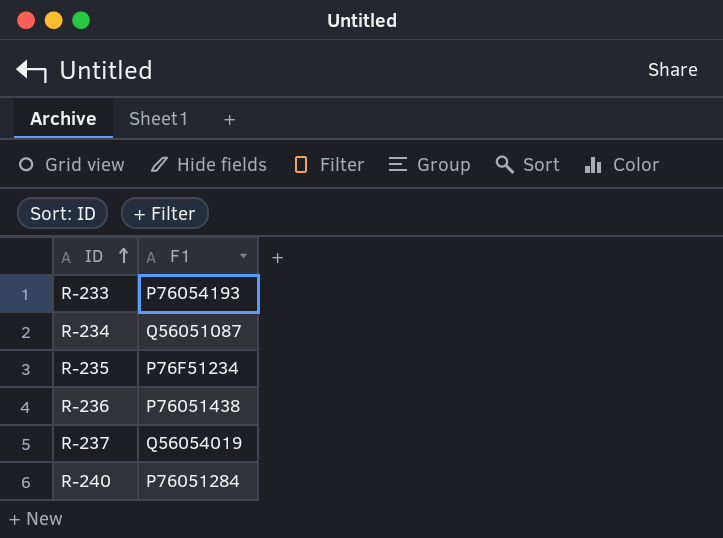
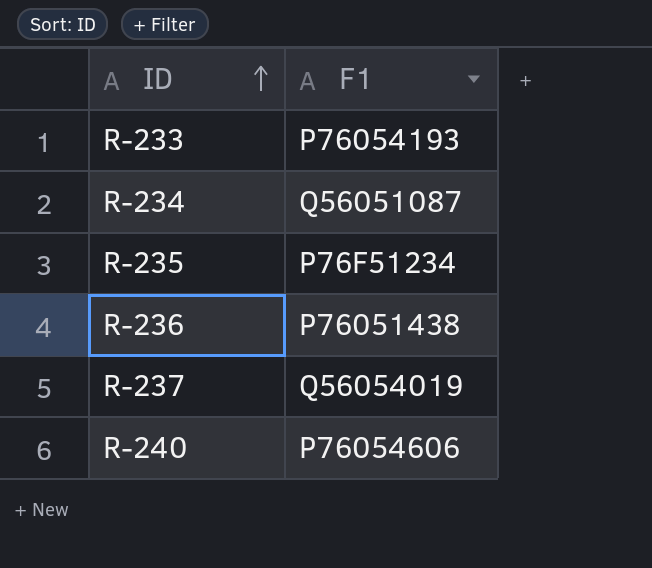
R-240 | F1: P76051284 -> P76054606

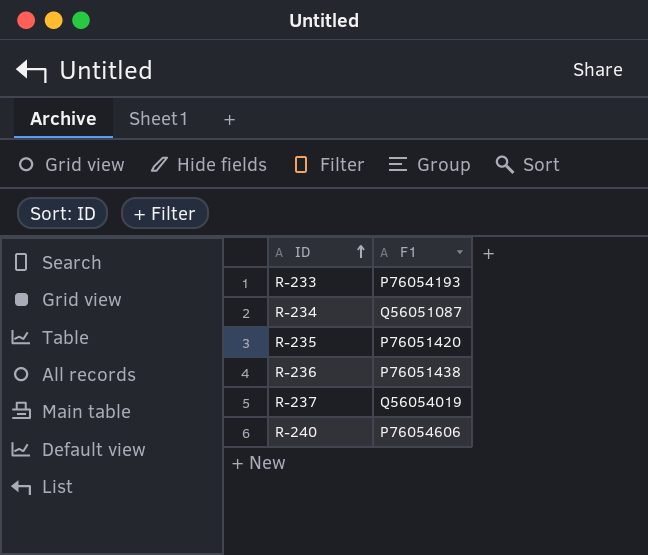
R-235 | F1: P76F51234 -> P76051420

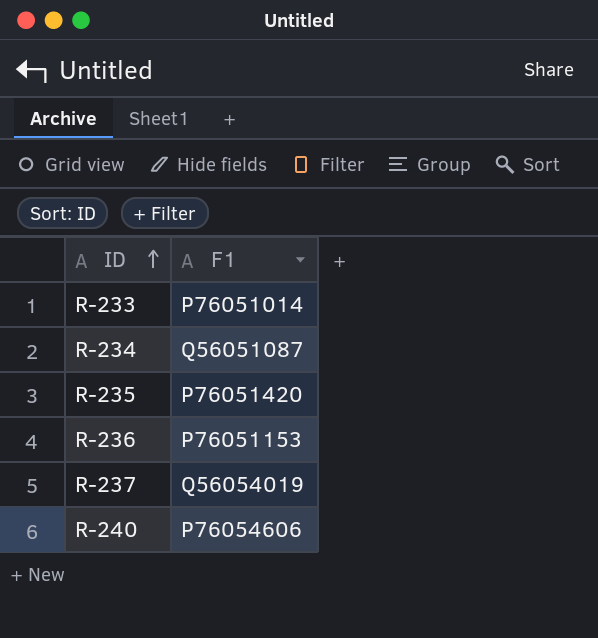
R-233 | F1: P76054193 -> P76051014
R-236 | F1: P76051438 -> P76051153

